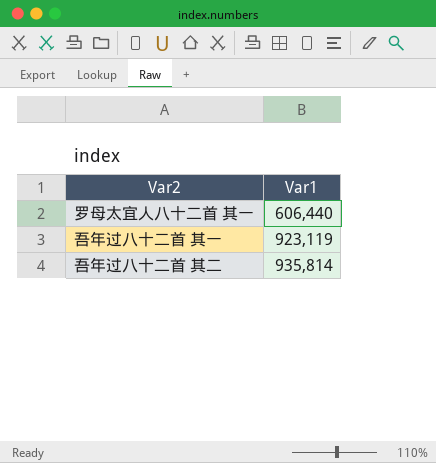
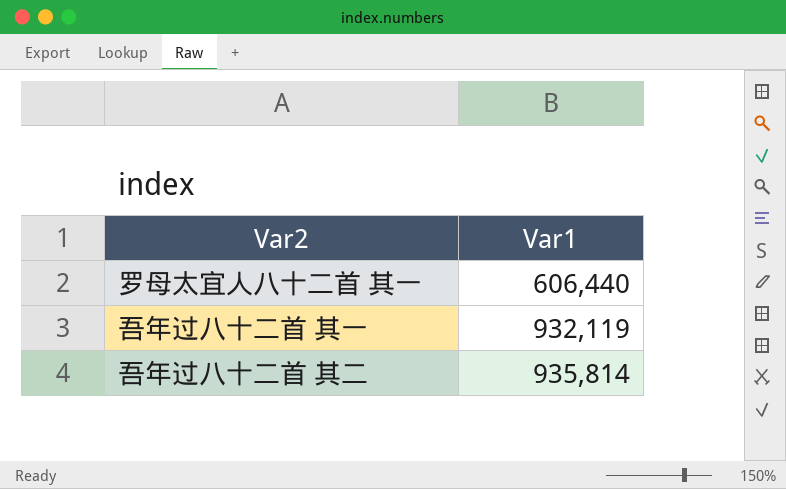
吾年过八十二首 其一 | Var1: 923,119 -> 932,119

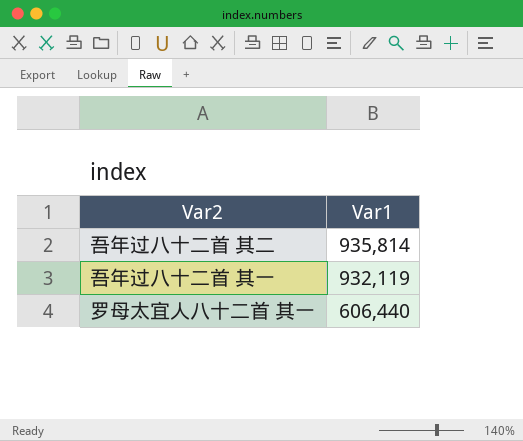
row order: Var1 ascending -> Var1 descending

